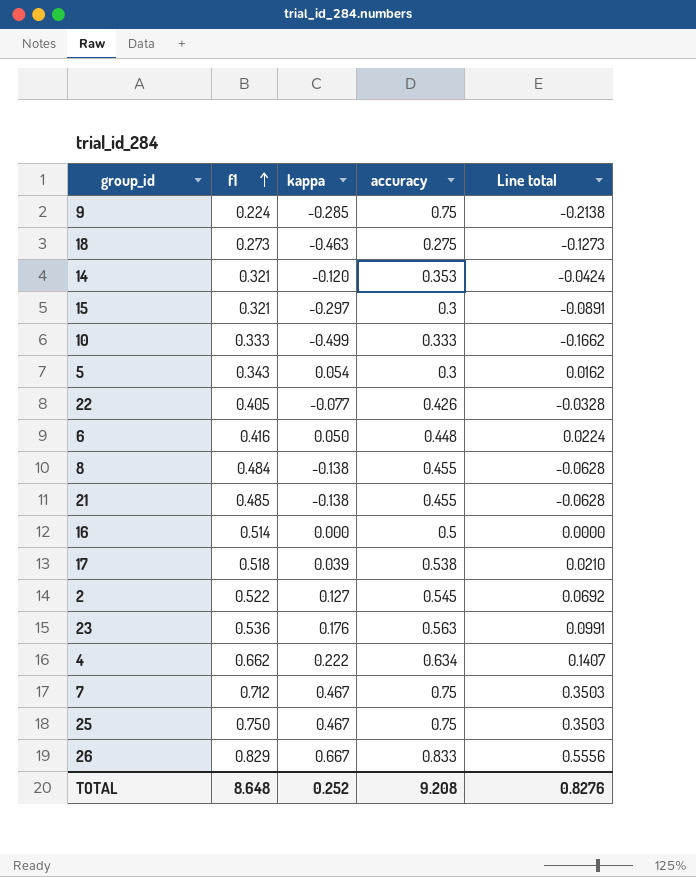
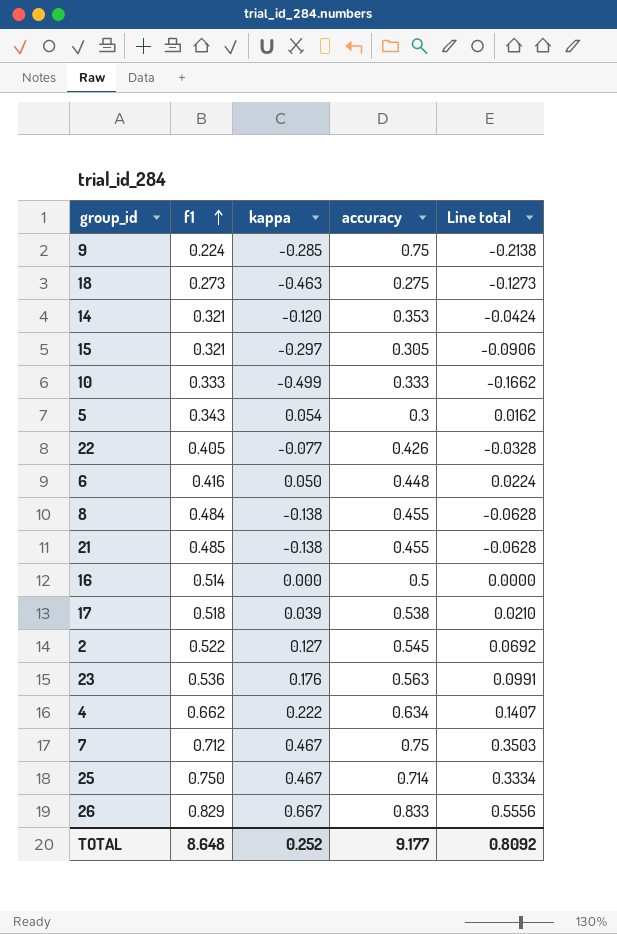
15 | accuracy: 0.3 -> 0.305
15 | Line total: -0.0891 -> -0.0906
25 | accuracy: 0.75 -> 0.714
25 | Line total: 0.3503 -> 0.3334
TOTAL | accuracy: 9.208 -> 9.177
TOTAL | Line total: 0.8276 -> 0.8092

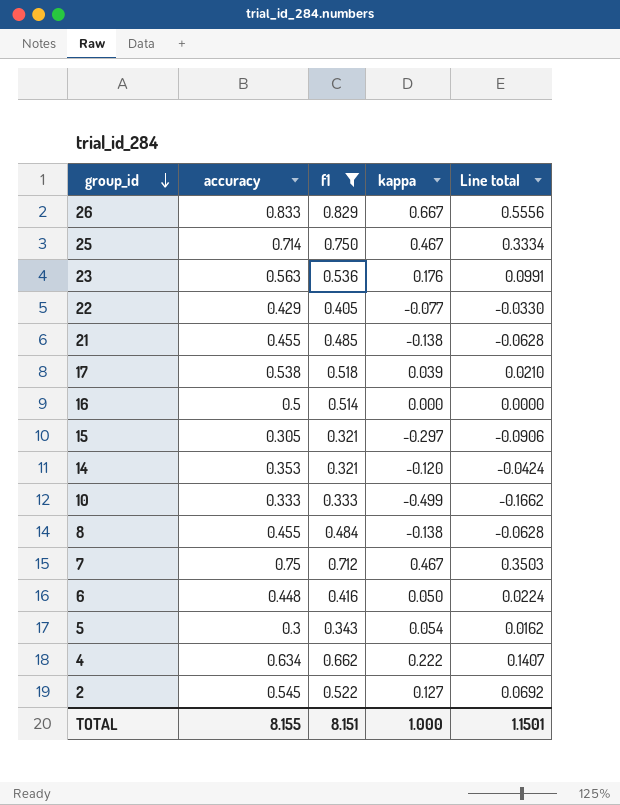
filter: none -> f1 >= 0.321
row order: f1 ascending -> group_id descending
column accuracy | position: 4 -> 2
22 | accuracy: 0.426 -> 0.429
22 | Line total: -0.0328 -> -0.0330
TOTAL | accuracy: 9.177 -> 8.155
TOTAL | f1: 8.648 -> 8.151
TOTAL | kappa: 0.252 -> 1.000
TOTAL | Line total: 0.8092 -> 1.1501

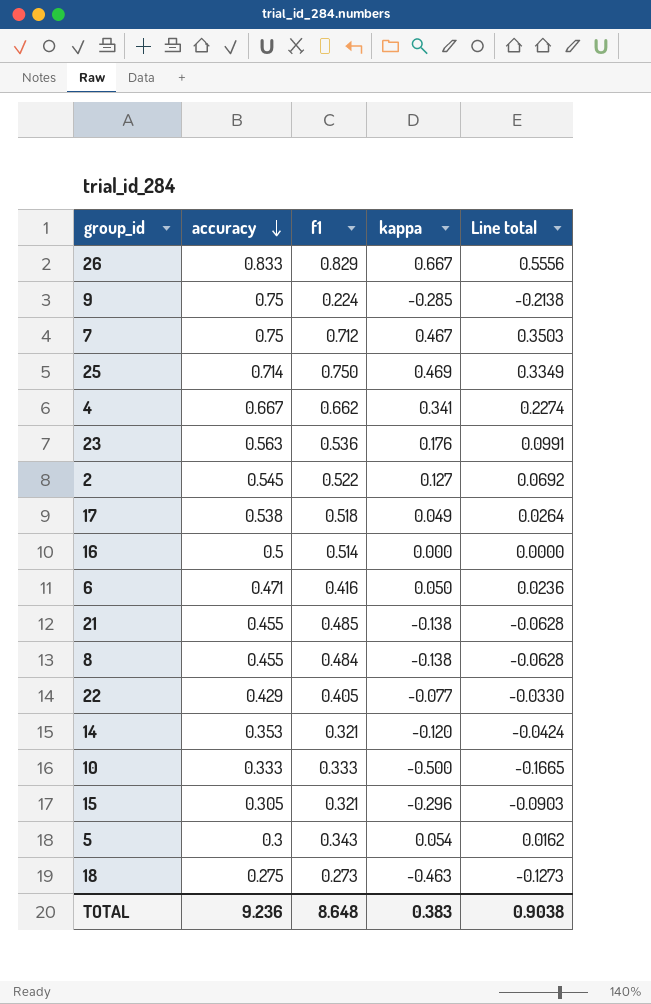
filter: f1 >= 0.321 -> none
row order: group_id descending -> accuracy descending
25 | kappa: 0.467 -> 0.469
25 | Line total: 0.3334 -> 0.3349
4 | accuracy: 0.634 -> 0.667
4 | kappa: 0.222 -> 0.341
4 | Line total: 0.1407 -> 0.2274
17 | kappa: 0.039 -> 0.049
17 | Line total: 0.0210 -> 0.0264
6 | accuracy: 0.448 -> 0.471
6 | Line total: 0.0224 -> 0.0236
10 | kappa: -0.499 -> -0.500
10 | Line total: -0.1662 -> -0.1665
15 | kappa: -0.297 -> -0.296
15 | Line total: -0.0906 -> -0.0903
TOTAL | accuracy: 8.155 -> 9.236
TOTAL | f1: 8.151 -> 8.648
TOTAL | kappa: 1.000 -> 0.383
TOTAL | Line total: 1.1501 -> 0.9038

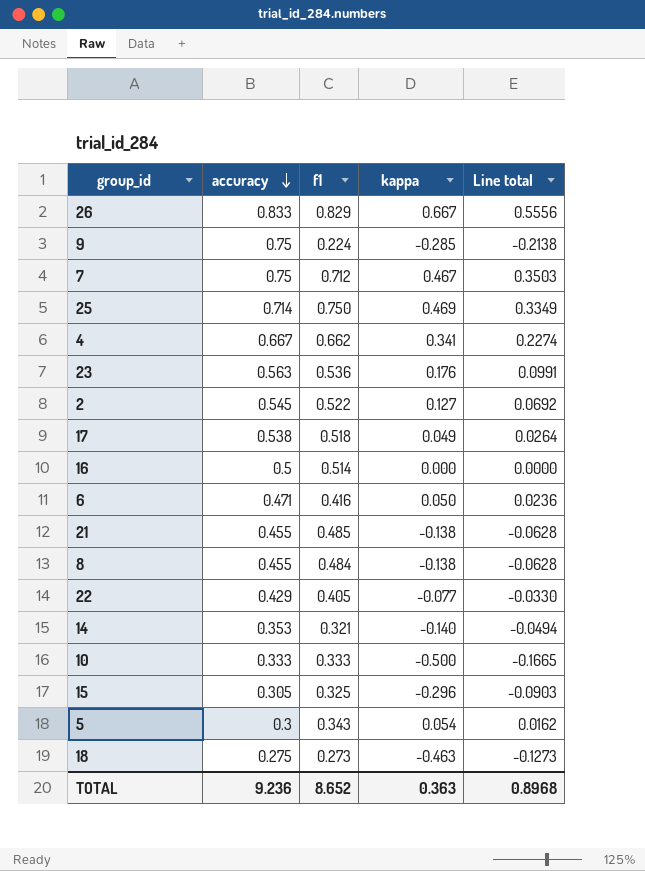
14 | kappa: -0.120 -> -0.140
14 | Line total: -0.0424 -> -0.0494
15 | f1: 0.321 -> 0.325
TOTAL | f1: 8.648 -> 8.652
TOTAL | kappa: 0.383 -> 0.363
TOTAL | Line total: 0.9038 -> 0.8968

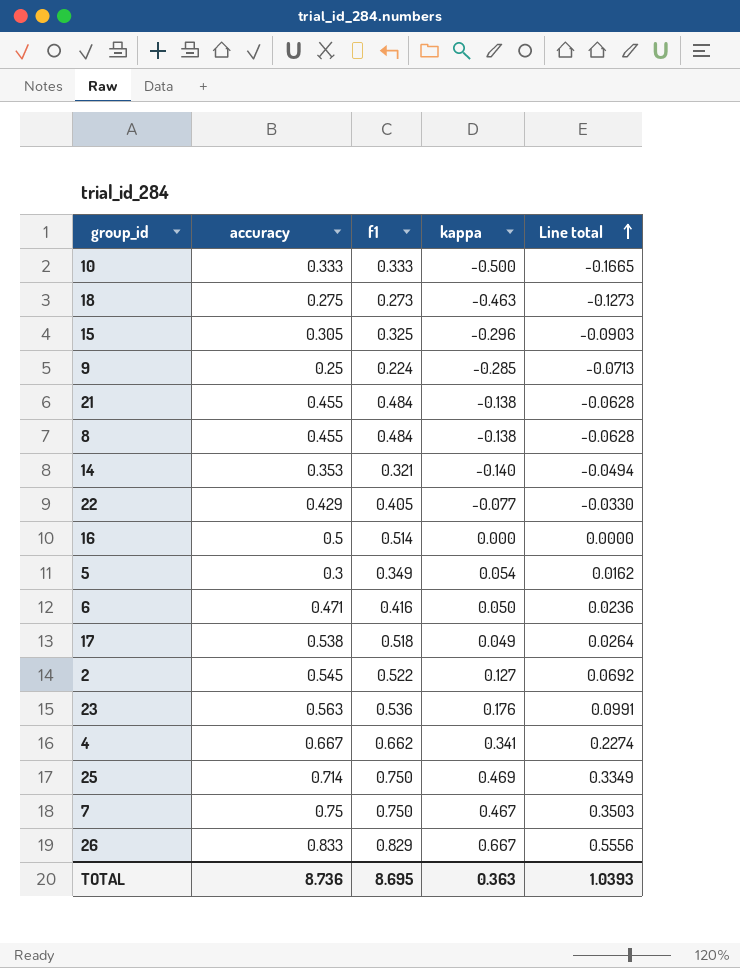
row order: accuracy descending -> Line total ascending
9 | accuracy: 0.75 -> 0.25
9 | Line total: -0.2138 -> -0.0713
21 | f1: 0.485 -> 0.484
5 | f1: 0.343 -> 0.349
7 | f1: 0.712 -> 0.750
TOTAL | accuracy: 9.236 -> 8.736
TOTAL | f1: 8.652 -> 8.695
TOTAL | Line total: 0.8968 -> 1.0393

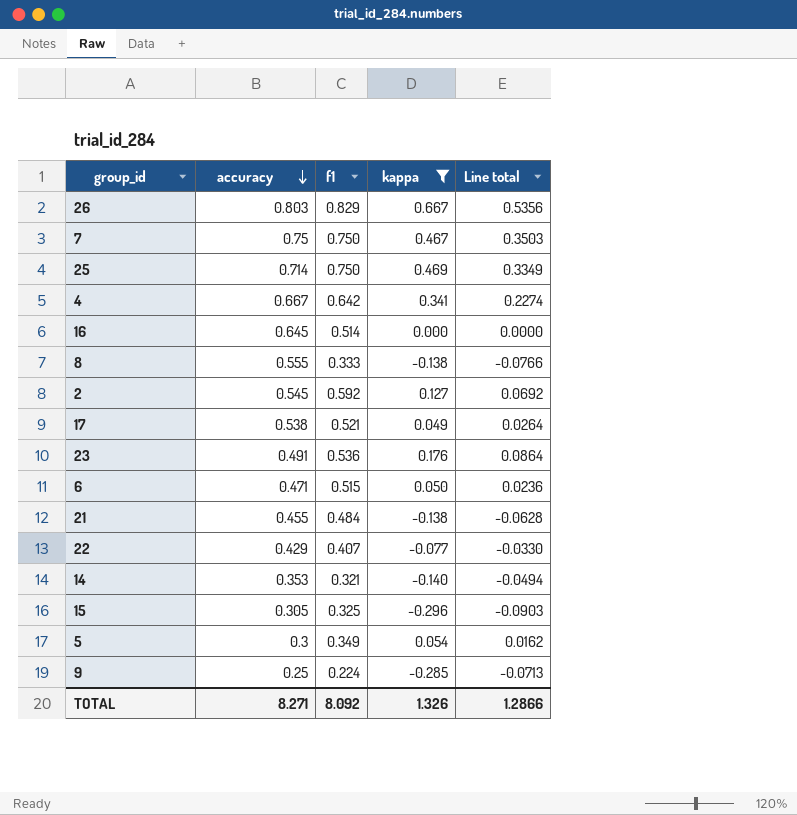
filter: none -> kappa >= -0.296
row order: Line total ascending -> accuracy descending
26 | accuracy: 0.833 -> 0.803
26 | Line total: 0.5556 -> 0.5356
4 | f1: 0.662 -> 0.642
16 | accuracy: 0.5 -> 0.645
8 | accuracy: 0.455 -> 0.555
8 | f1: 0.484 -> 0.333
8 | Line total: -0.0628 -> -0.0766
2 | f1: 0.522 -> 0.592
17 | f1: 0.518 -> 0.521
23 | accuracy: 0.563 -> 0.491
23 | Line total: 0.0991 -> 0.0864
6 | f1: 0.416 -> 0.515
22 | f1: 0.405 -> 0.407
TOTAL | accuracy: 8.736 -> 8.271
TOTAL | f1: 8.695 -> 8.092
TOTAL | kappa: 0.363 -> 1.326
TOTAL | Line total: 1.0393 -> 1.2866

